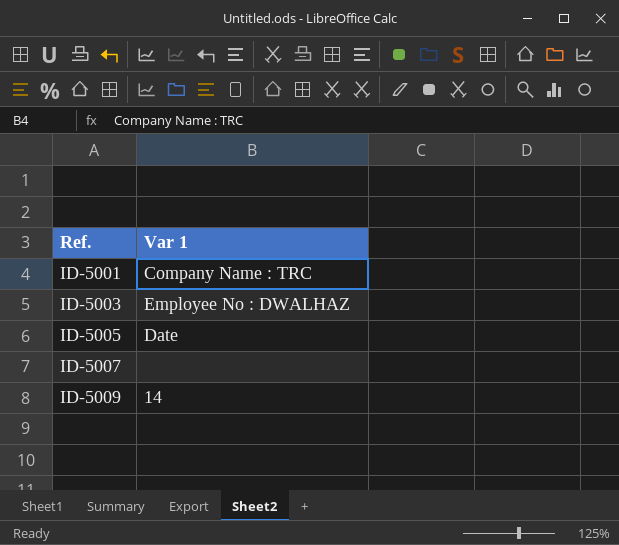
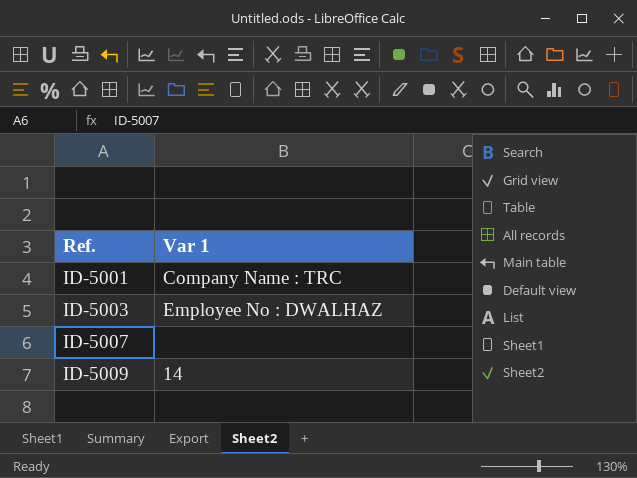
row ID-5005: Date -> none

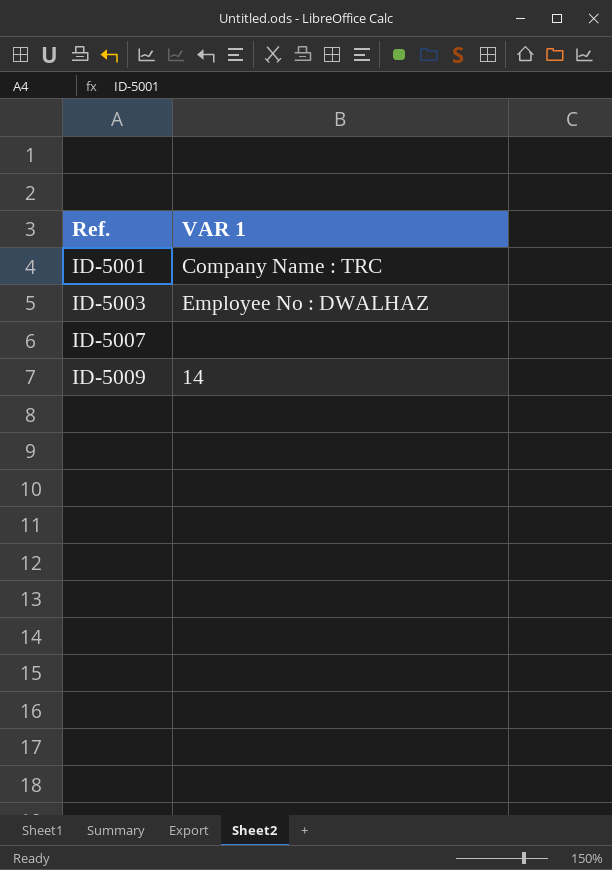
column name: Var 1 -> VAR 1

